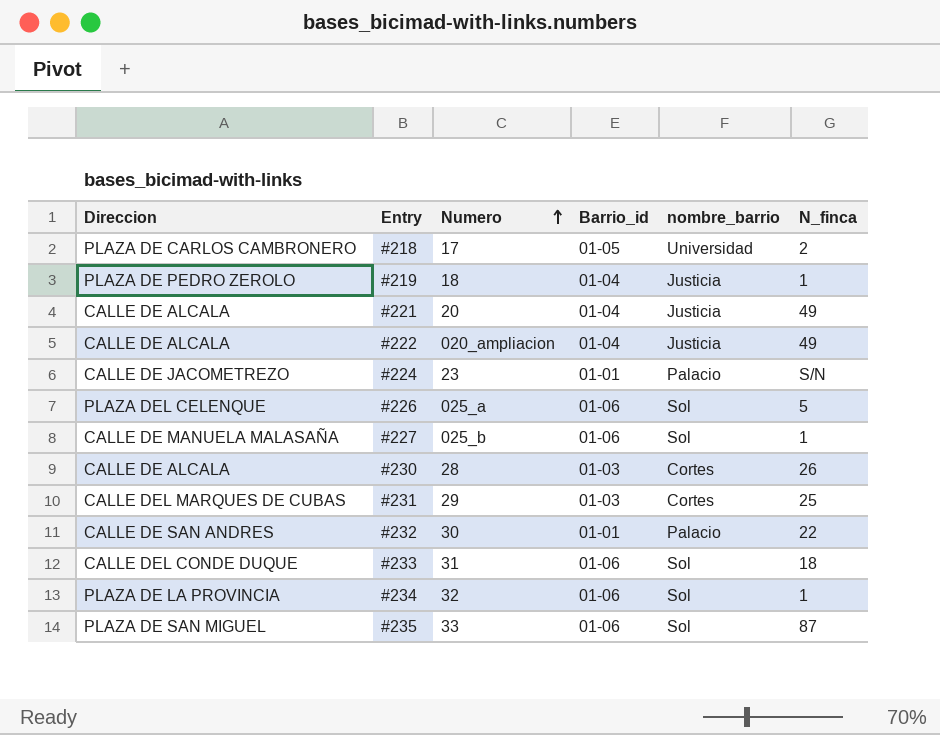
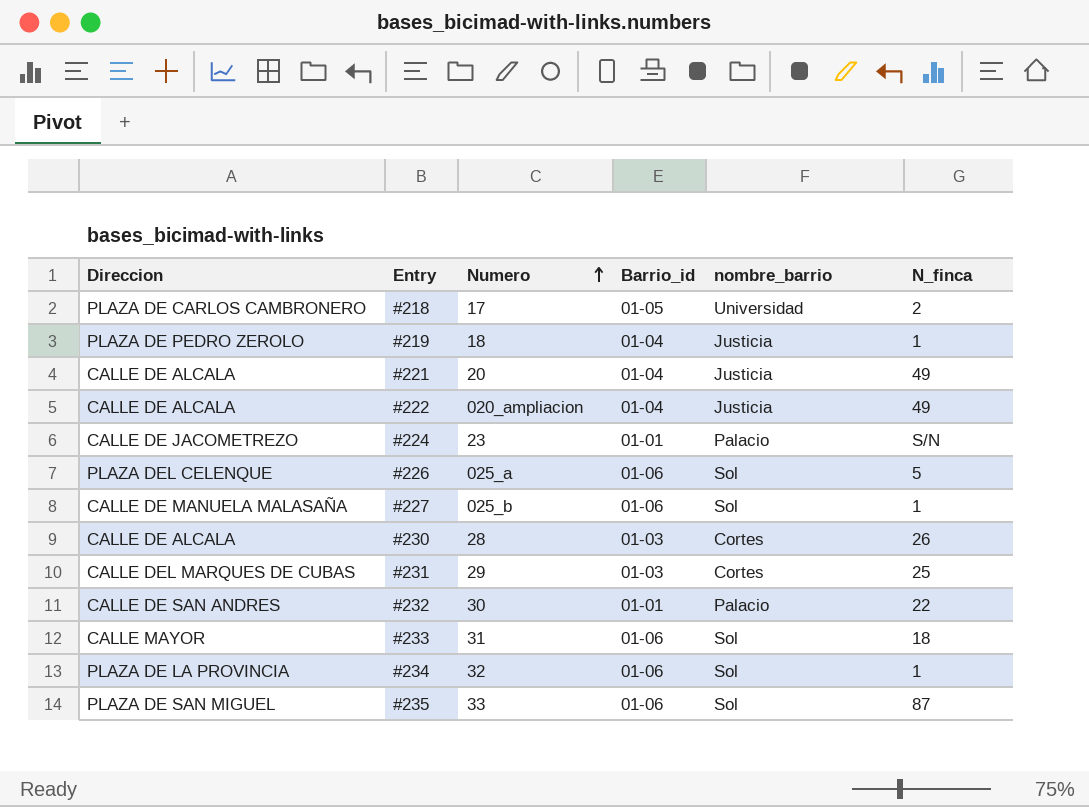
#233 | Direccion: CALLE DEL CONDE DUQUE -> CALLE MAYOR

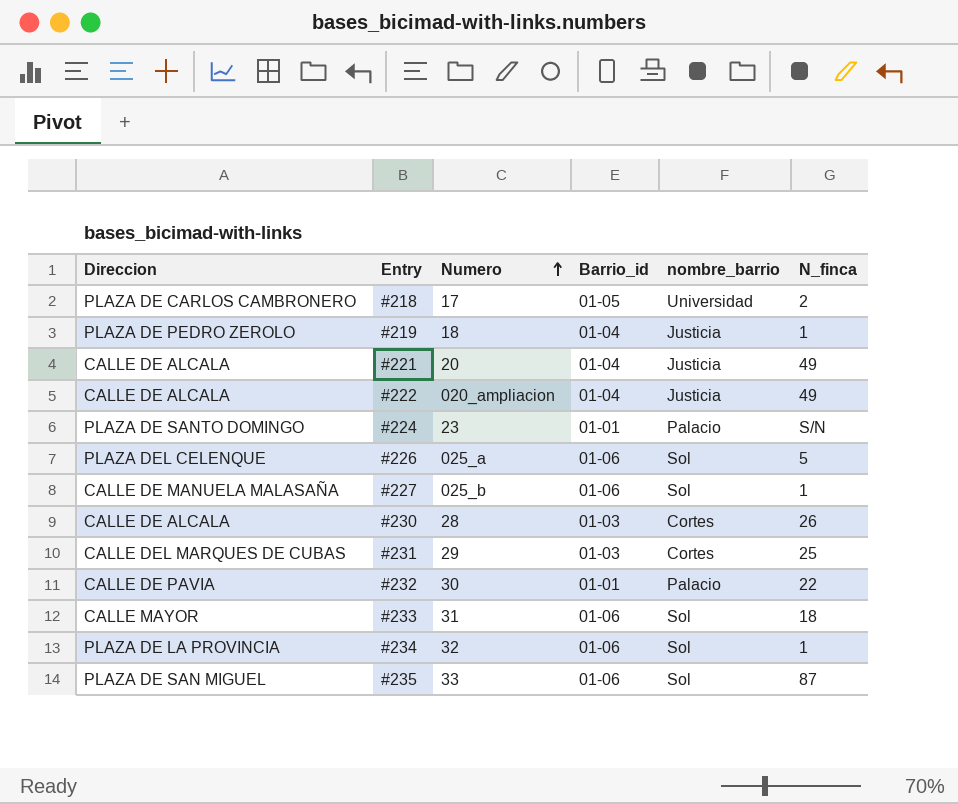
#224 | Direccion: CALLE DE JACOMETREZO -> PLAZA DE SANTO DOMINGO
#232 | Direccion: CALLE DE SAN ANDRES -> CALLE DE PAVIA

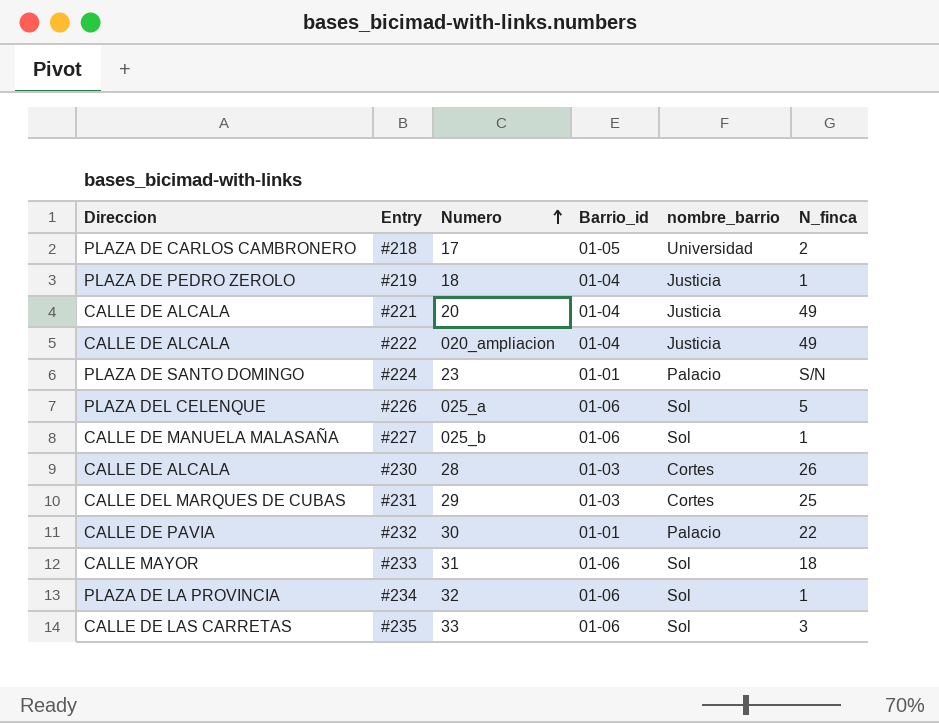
#235 | Direccion: PLAZA DE SAN MIGUEL -> CALLE DE LAS CARRETAS
#235 | N_finca: 87 -> 3

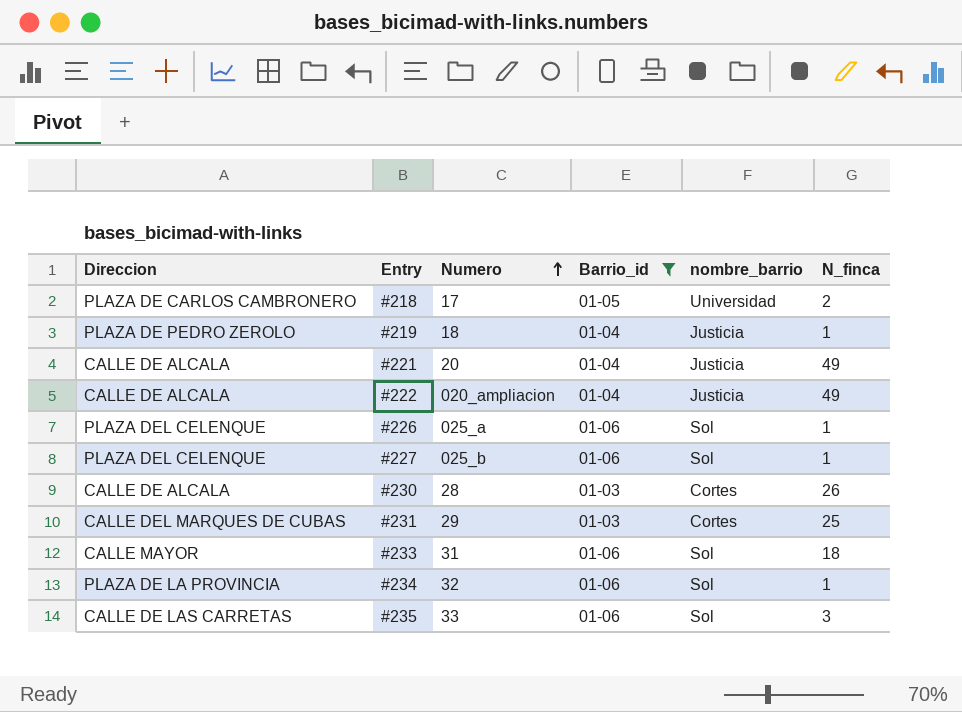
filter: none -> Barrio_id != 01-01
#226 | N_finca: 5 -> 1
#227 | Direccion: CALLE DE MANUELA MALASAÑA -> PLAZA DEL CELENQUE

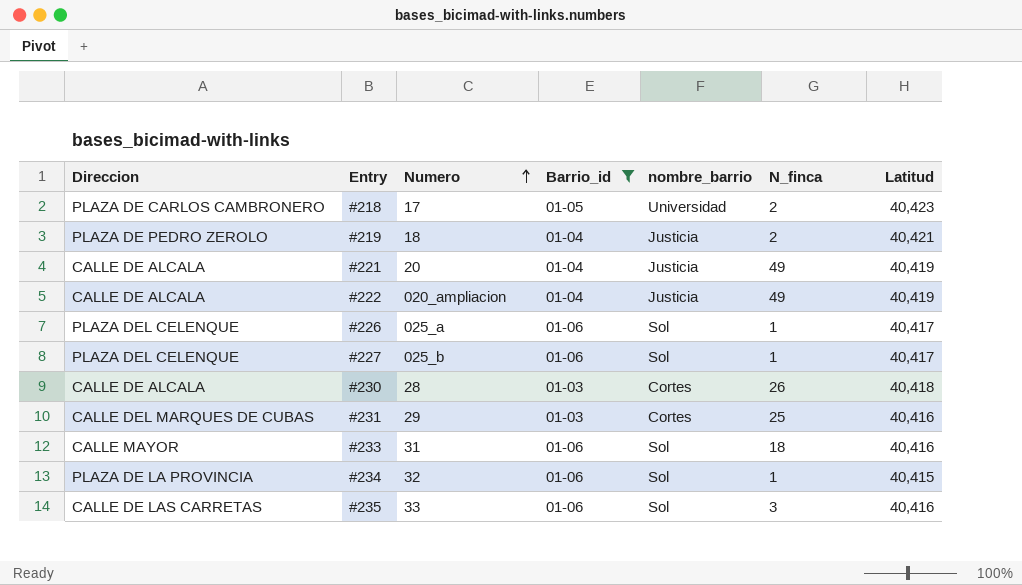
column Latitud | position: none -> 7
#219 | N_finca: 1 -> 2

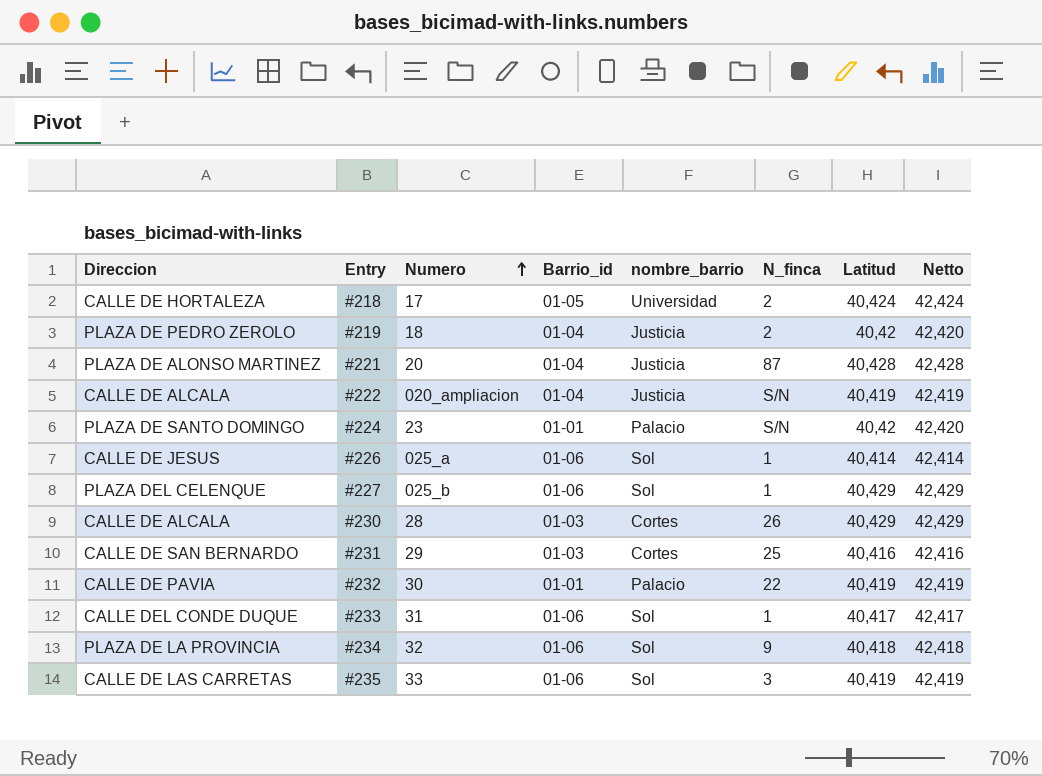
filter: Barrio_id != 01-01 -> none
column Netto | formula: none -> [Latitud] + 2
#218 | Direccion: PLAZA DE CARLOS CAMBRONERO -> CALLE DE HORTALEZA
#218 | Latitud: 40,423 -> 40,424
#219 | Latitud: 40,421 -> 40,42
#221 | Direccion: CALLE DE ALCALA -> PLAZA DE ALONSO MARTINEZ
#221 | N_finca: 49 -> 87
#221 | Latitud: 40,419 -> 40,428
#222 | N_finca: 49 -> S/N
#226 | Direccion: PLAZA DEL CELENQUE -> CALLE DE JESUS
#226 | Latitud: 40,417 -> 40,414
#227 | Latitud: 40,417 -> 40,429
#230 | Latitud: 40,418 -> 40,429
#231 | Direccion: CALLE DEL MARQUES DE CUBAS -> CALLE DE SAN BERNARDO
#233 | Direccion: CALLE MAYOR -> CALLE DEL CONDE DUQUE
#233 | N_finca: 18 -> 1
#233 | Latitud: 40,416 -> 40,417
#234 | N_finca: 1 -> 9
#234 | Latitud: 40,415 -> 40,418
#235 | Latitud: 40,416 -> 40,419

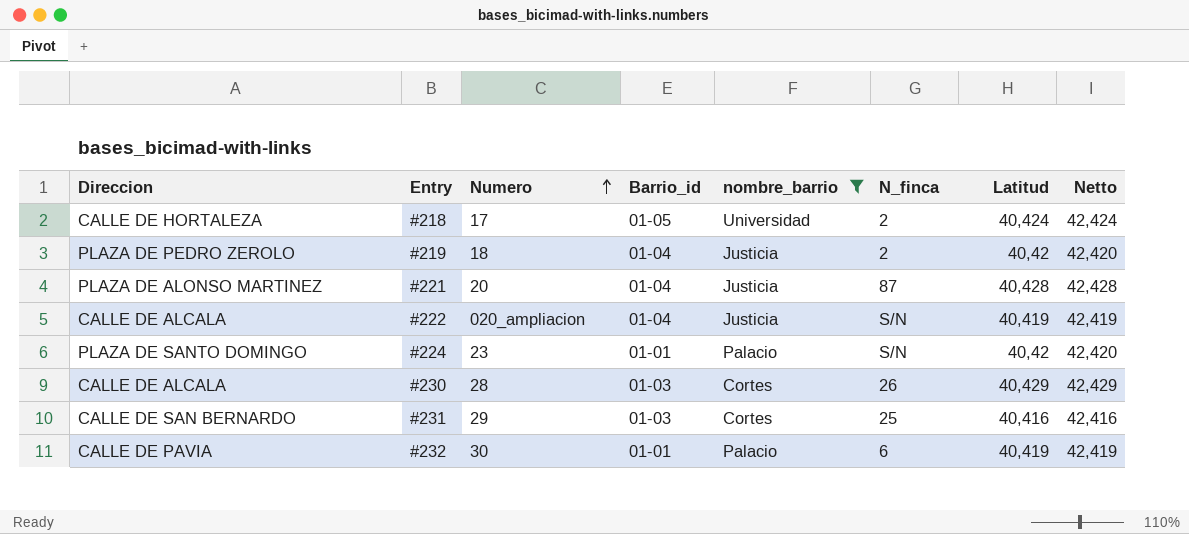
filter: none -> nombre_barrio != Sol
#232 | N_finca: 22 -> 6

